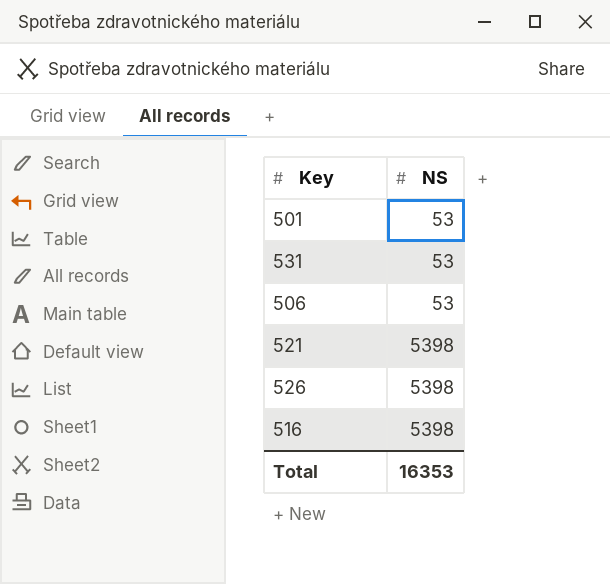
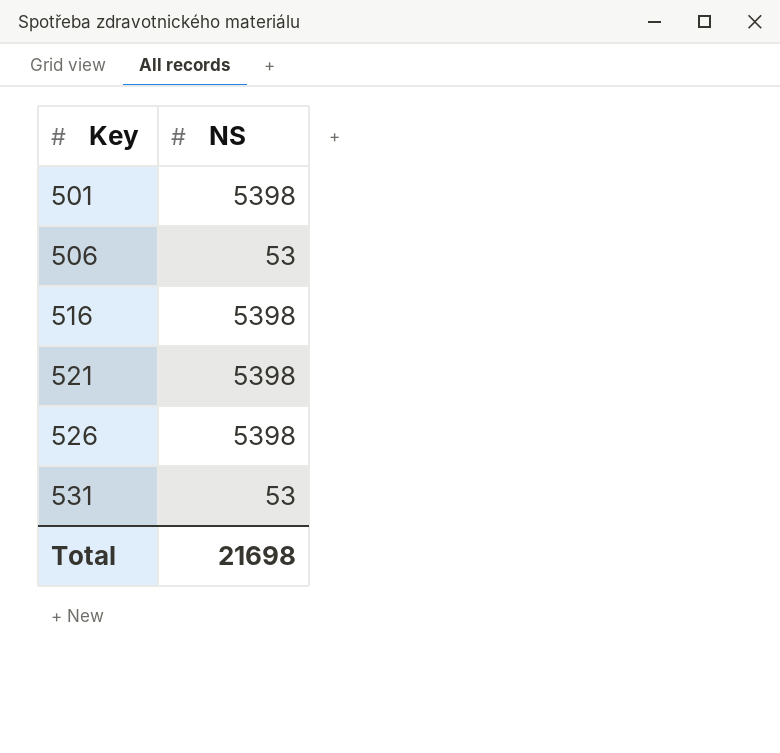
row order: NS ascending -> Key ascending
501 | NS: 53 -> 5398
Total | NS: 16353 -> 21698

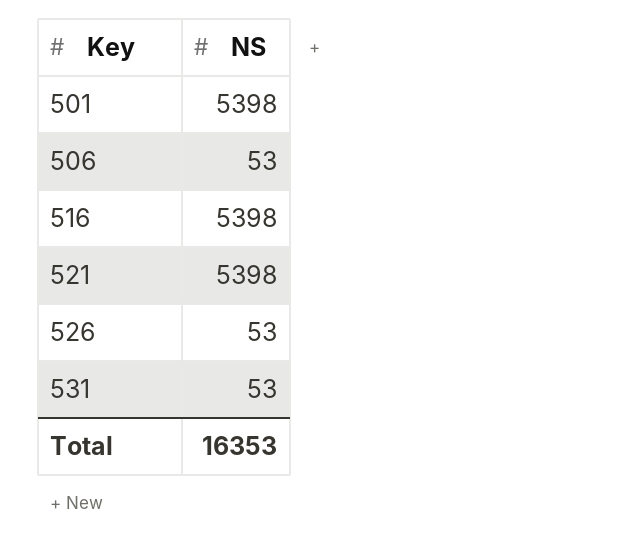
526 | NS: 5398 -> 53
Total | NS: 21698 -> 16353

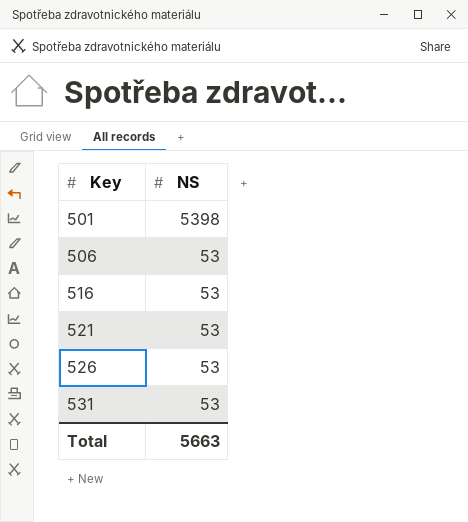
516 | NS: 5398 -> 53
521 | NS: 5398 -> 53
Total | NS: 16353 -> 5663

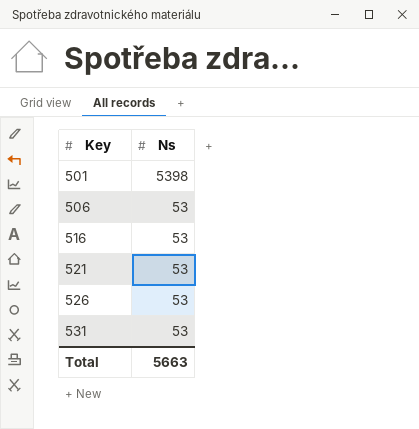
column name: NS -> Ns

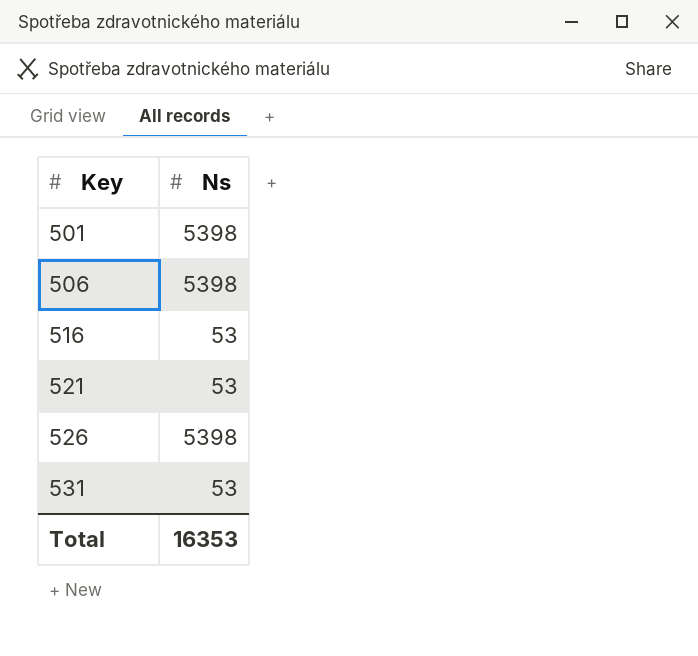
506 | Ns: 53 -> 5398
526 | Ns: 53 -> 5398
Total | Ns: 5663 -> 16353

